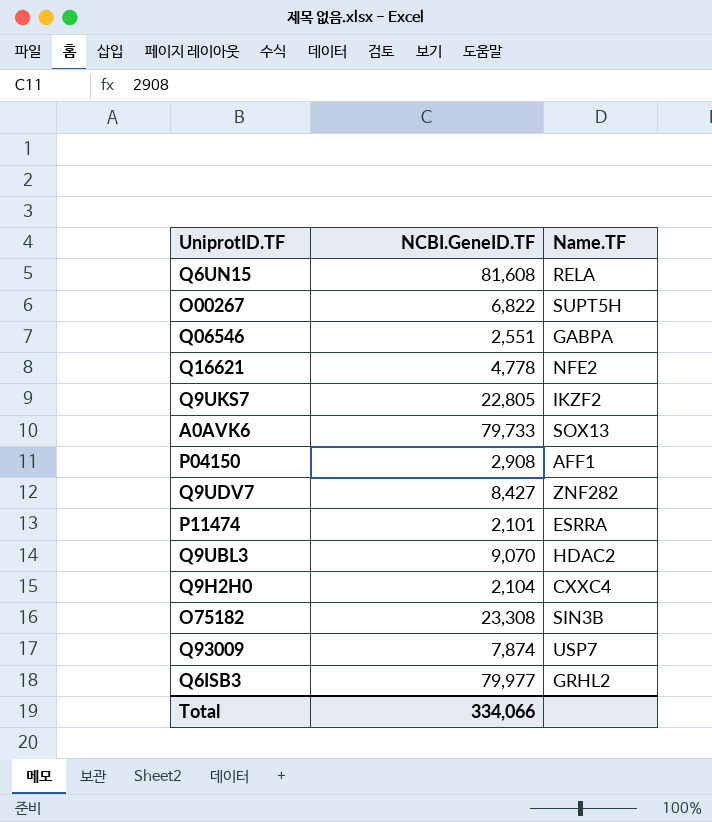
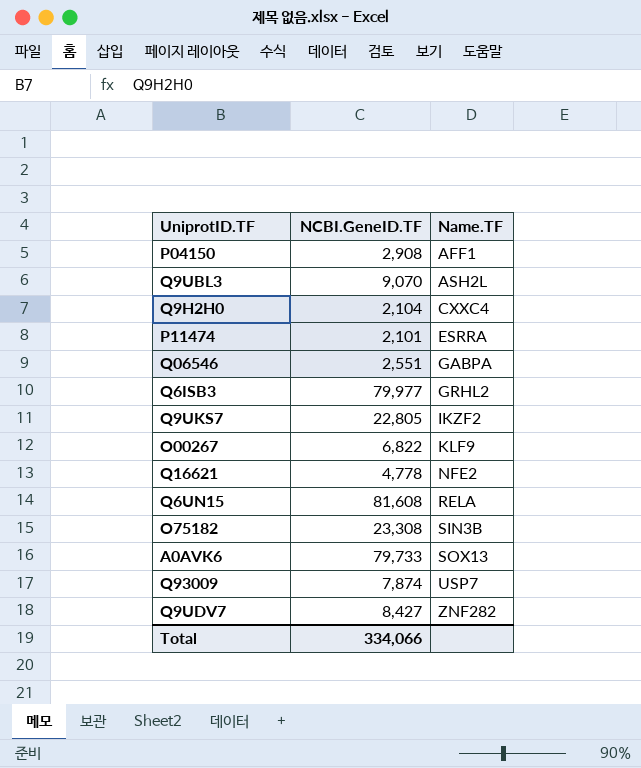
row order: none -> Name.TF ascending
Q9UBL3 | Name.TF: HDAC2 -> ASH2L
O00267 | Name.TF: SUPT5H -> KLF9

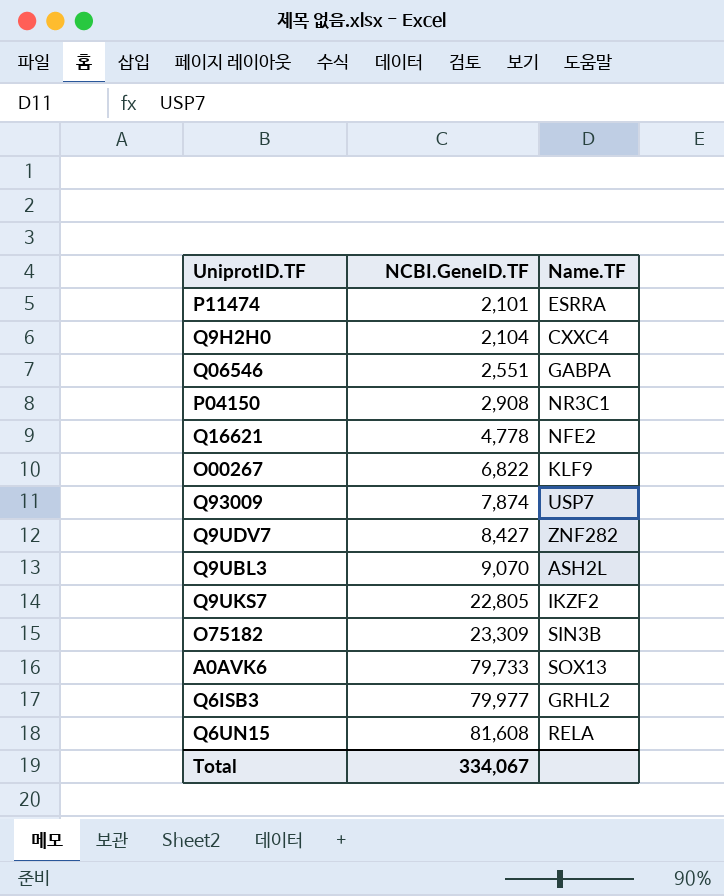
row order: Name.TF ascending -> NCBI.GeneID.TF ascending
P04150 | Name.TF: AFF1 -> NR3C1
O75182 | NCBI.GeneID.TF: 23,308 -> 23,309
Total | NCBI.GeneID.TF: 334,066 -> 334,067

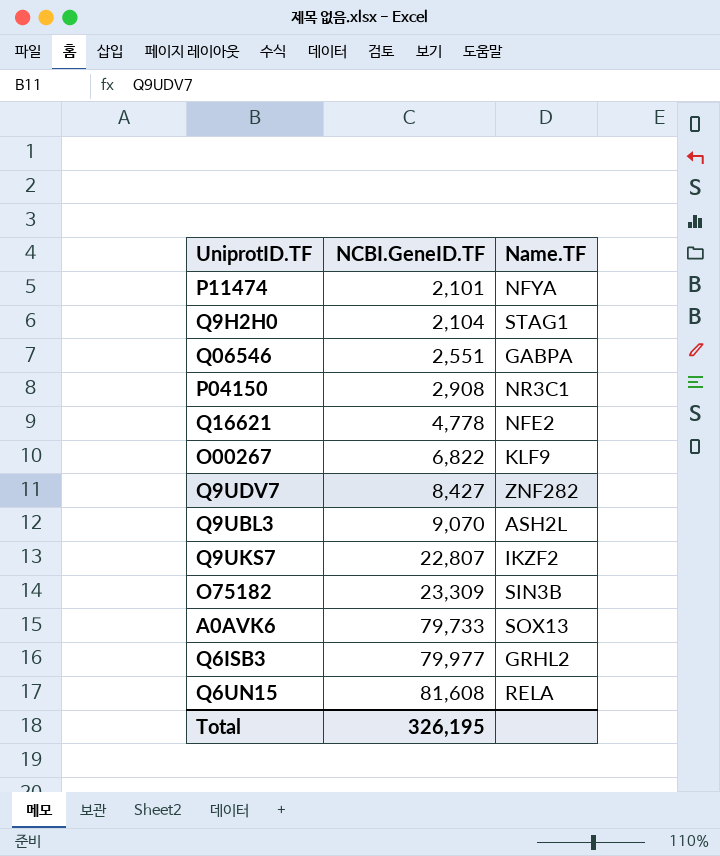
row Q93009: 7,874 | USP7 -> none
P11474 | Name.TF: ESRRA -> NFYA
Q9H2H0 | Name.TF: CXXC4 -> STAG1
Q9UKS7 | NCBI.GeneID.TF: 22,805 -> 22,807
Total | NCBI.GeneID.TF: 334,067 -> 326,195

